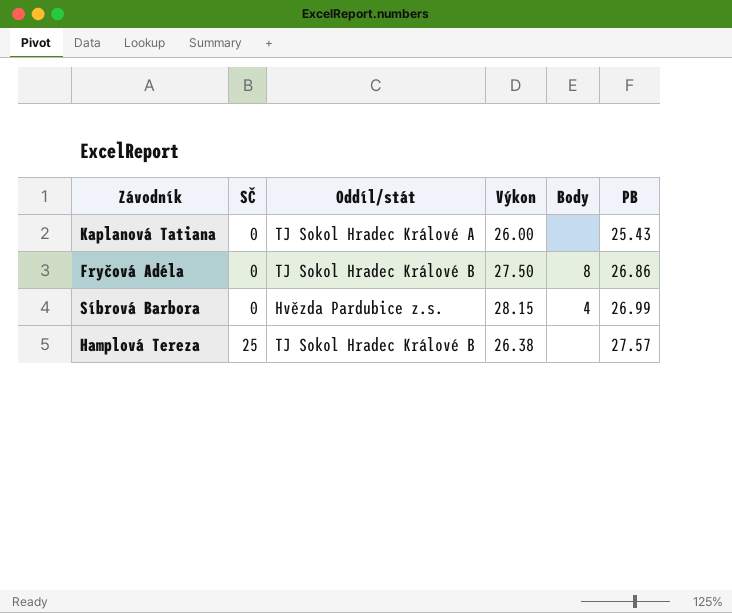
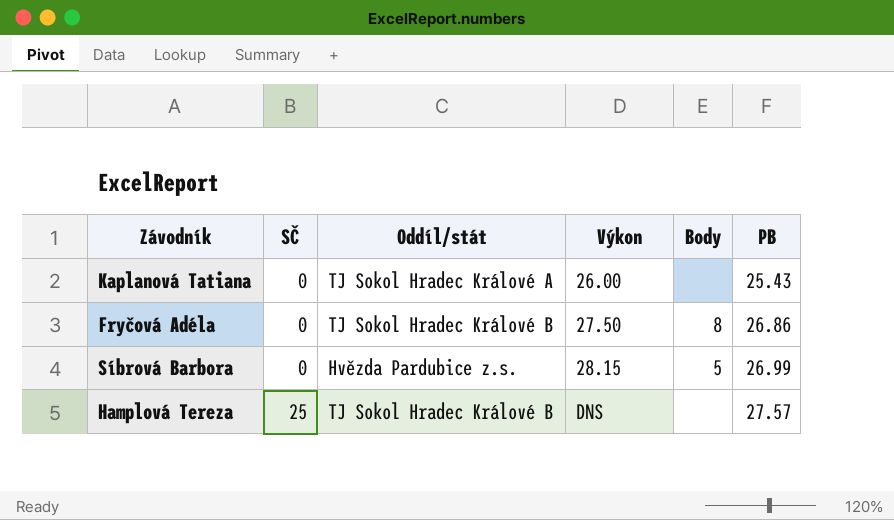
Síbrová Barbora | Body: 4 -> 5
Hamplová Tereza | Výkon: 26.38 -> DNS

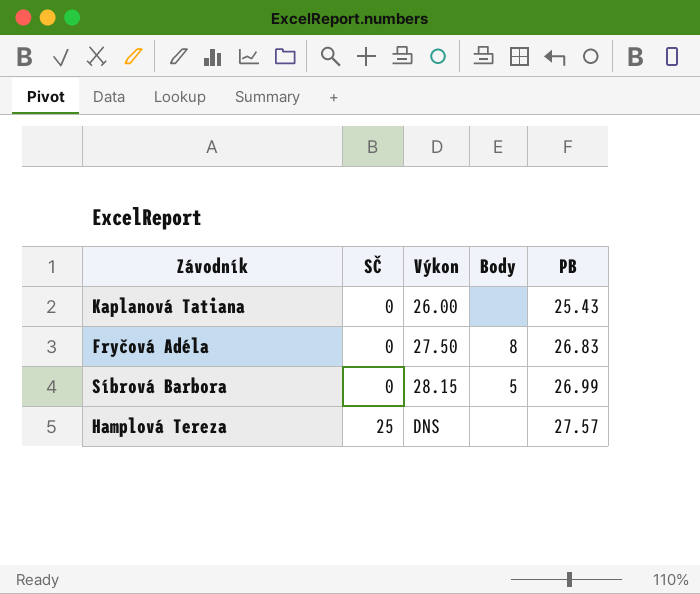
column Oddíl/stát | position: 3 -> none
Fryčová Adéla | PB: 26.86 -> 26.83

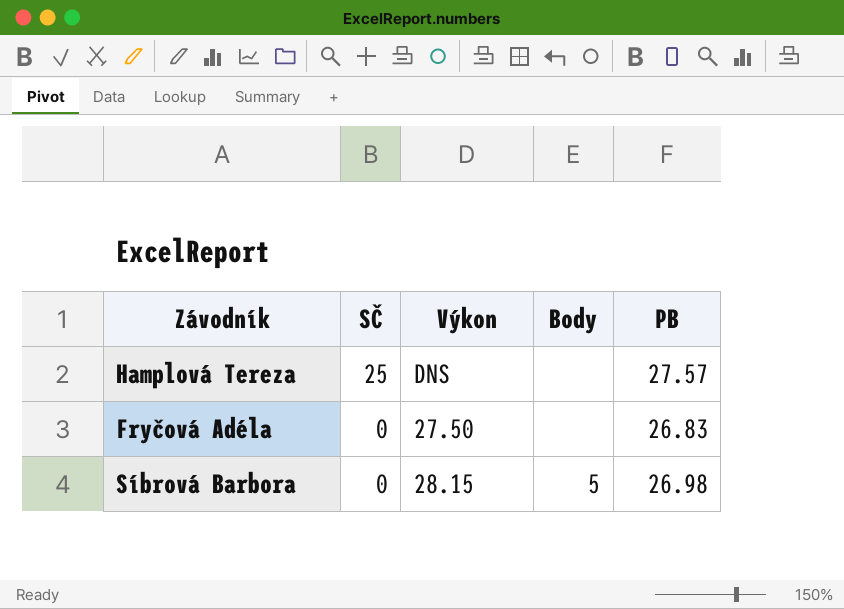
row order: SČ ascending -> SČ descending
row Kaplanová Tatiana: 0 | 26.00 | none | 25.43 -> none
Fryčová Adéla | Body: 8 -> none
Síbrová Barbora | PB: 26.99 -> 26.98

